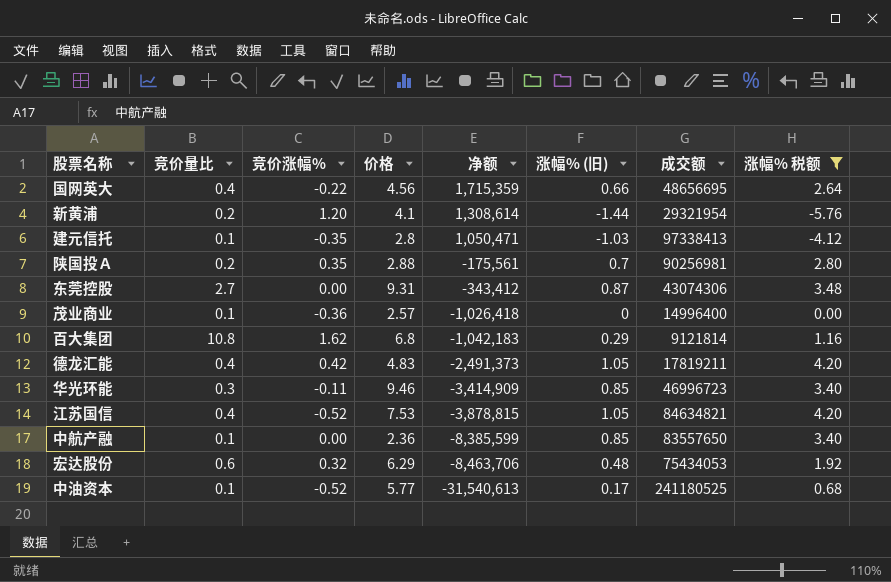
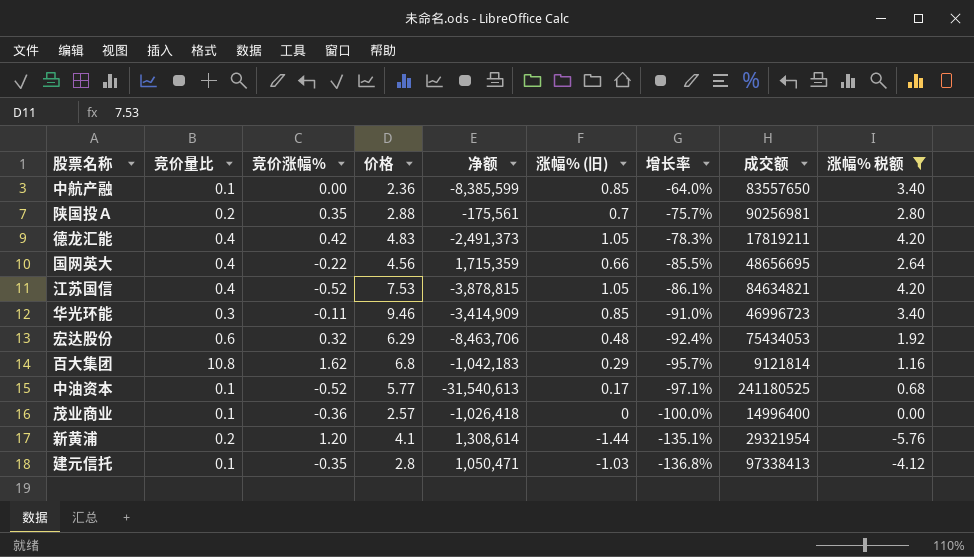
row order: 净额 descending -> 增长率 descending
column 增长率 | formula: none -> ([涨幅% (旧)] - [价格]) / [价格]
row 东莞控股: 2.7 | 0.00 | 9.31 | -343,412 | 0.87 | 43074306 | 3.48 -> none

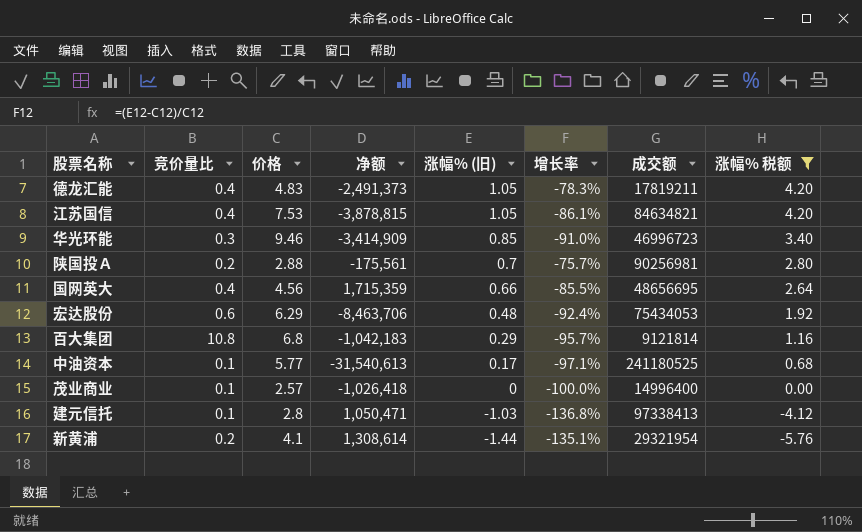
row order: 增长率 descending -> 涨幅% (旧) descending
column 竞价涨幅% | position: 3 -> none
row 中航产融: 0.1 | 0.00 | 2.36 | -8,385,599 | 0.85 | -64.0% | 83557650 | 3.40 -> none

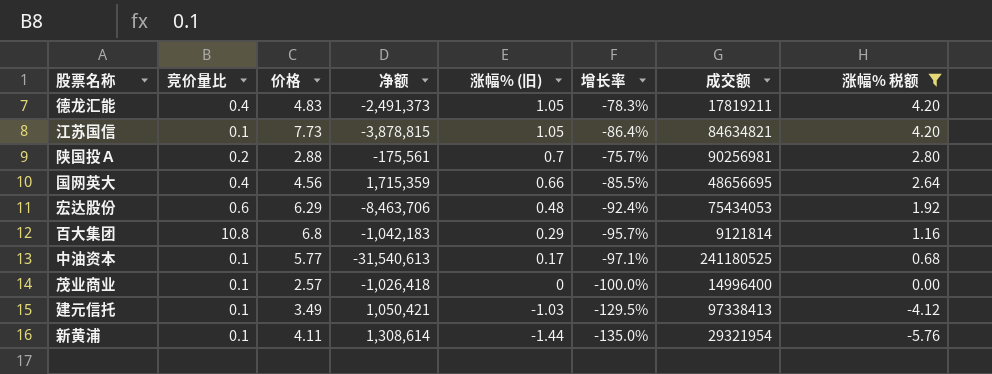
row 华光环能: 0.3 | 9.46 | -3,414,909 | 0.85 | -91.0% | 46996723 | 3.40 -> none
江苏国信 | 竞价量比: 0.4 -> 0.1
江苏国信 | 价格: 7.53 -> 7.73
江苏国信 | 增长率: -86.1% -> -86.4%
建元信托 | 价格: 2.8 -> 3.49
建元信托 | 净额: 1,050,471 -> 1,050,421
建元信托 | 增长率: -136.8% -> -129.5%
新黄浦 | 竞价量比: 0.2 -> 0.1
新黄浦 | 价格: 4.1 -> 4.11
新黄浦 | 增长率: -135.1% -> -135.0%

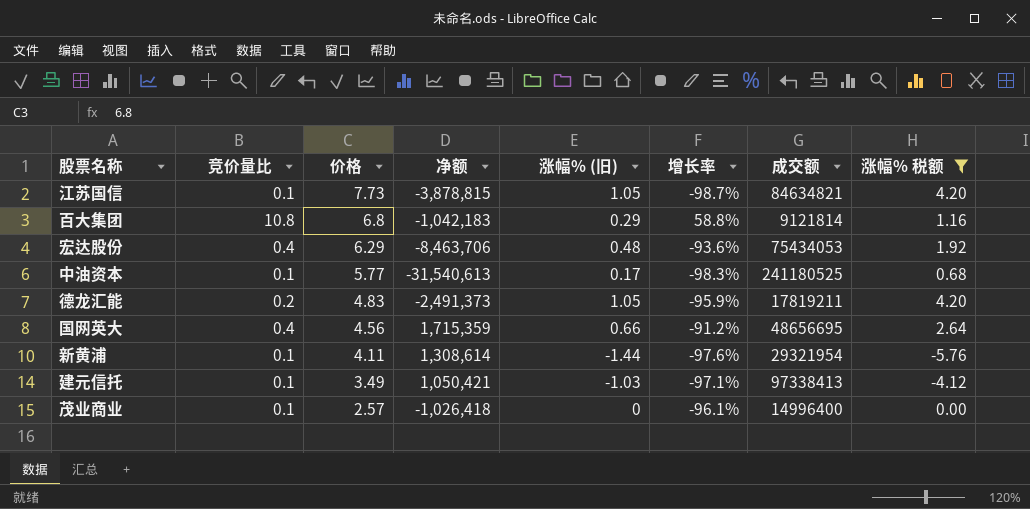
row order: 涨幅% (旧) descending -> 价格 descending
column 增长率 | formula: ([涨幅% (旧)] - [价格]) / [价格] -> ([竞价量比] - [价格]) / [价格]
row 陕国投Ａ: 0.2 | 2.88 | -175,561 | 0.7 | -75.7% | 90256981 | 2.80 -> none
宏达股份 | 竞价量比: 0.6 -> 0.4
德龙汇能 | 竞价量比: 0.4 -> 0.2

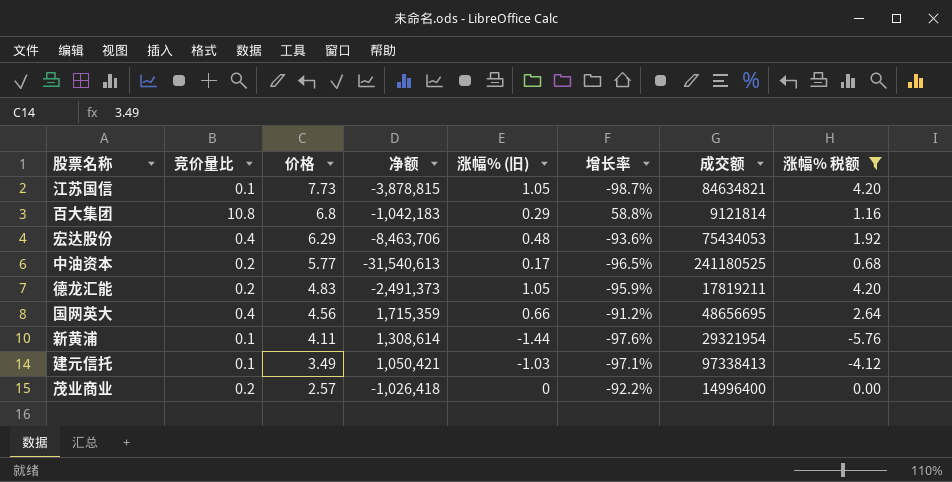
中油资本 | 竞价量比: 0.1 -> 0.2
中油资本 | 增长率: -98.3% -> -96.5%
茂业商业 | 竞价量比: 0.1 -> 0.2
茂业商业 | 增长率: -96.1% -> -92.2%

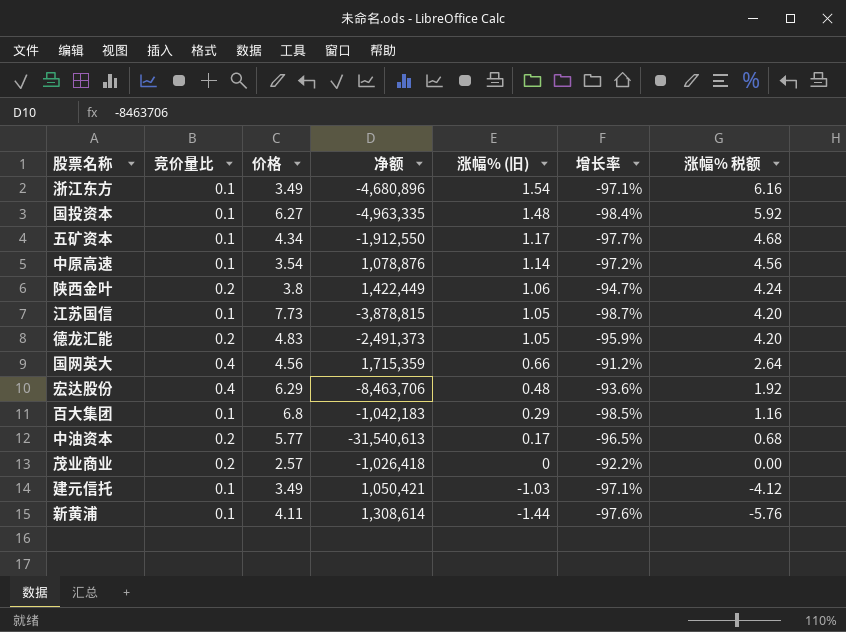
filter: 涨幅% 税额 <= 4.20 -> none
row order: 价格 descending -> 涨幅% (旧) descending
column 成交额 | position: 7 -> none
百大集团 | 竞价量比: 10.8 -> 0.1
百大集团 | 增长率: 58.8% -> -98.5%

